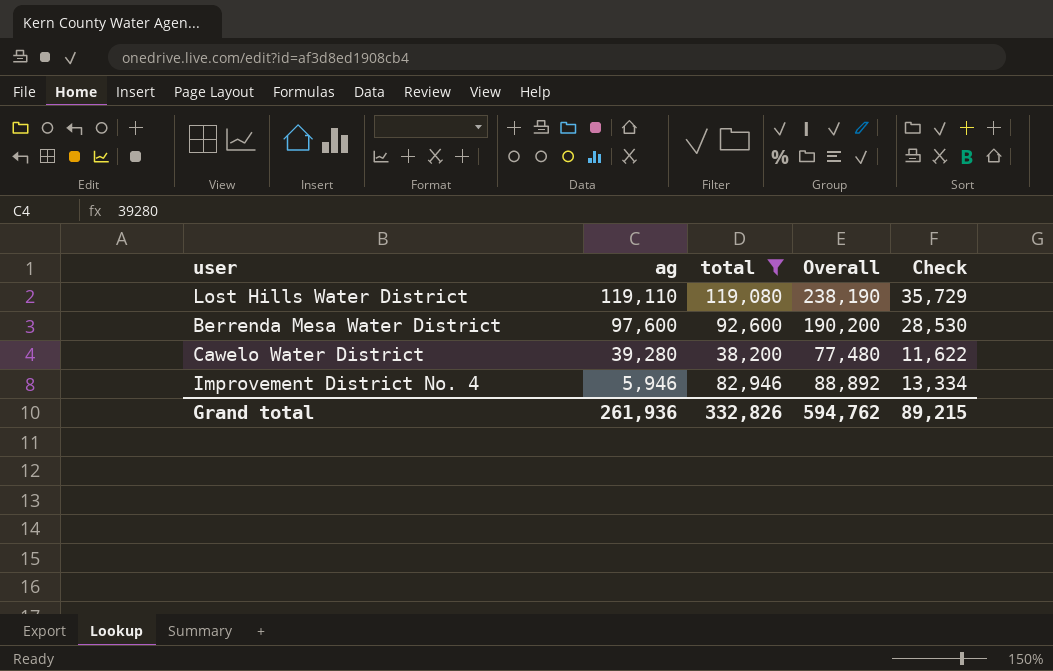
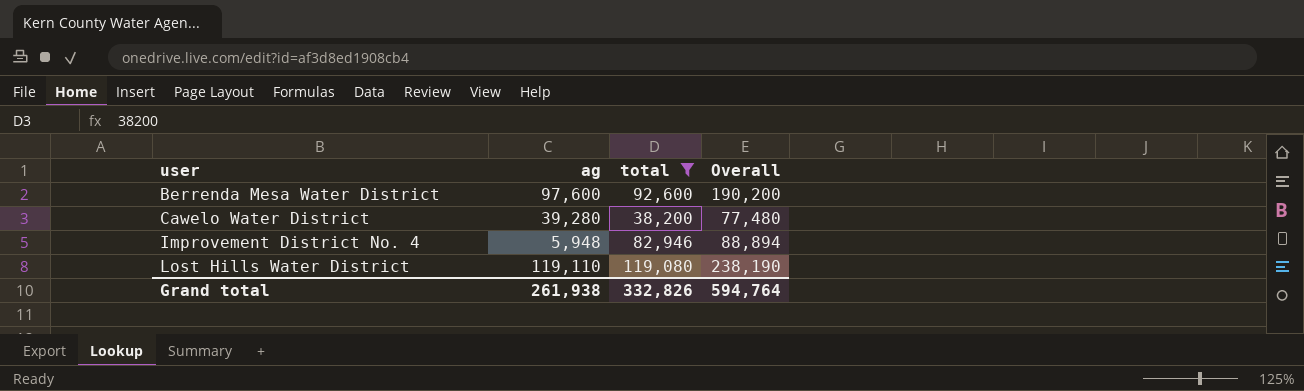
row order: ag descending -> user ascending
column Check | formula: [Overall] * 0.15 -> none
Improvement District No. 4 | ag: 5,946 -> 5,948
Improvement District No. 4 | Overall: 88,892 -> 88,894
Grand total | ag: 261,936 -> 261,938
Grand total | Overall: 594,762 -> 594,764

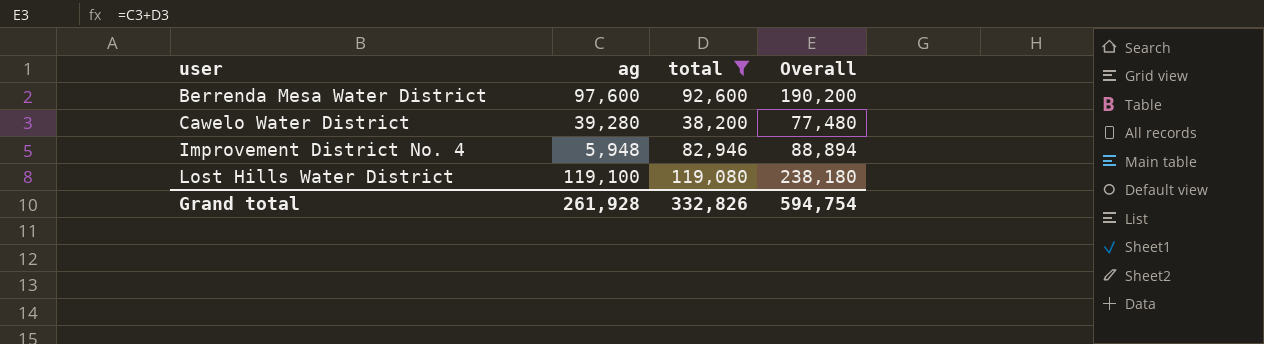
Lost Hills Water District | ag: 119,110 -> 119,100
Lost Hills Water District | Overall: 238,190 -> 238,180
Grand total | ag: 261,938 -> 261,928
Grand total | Overall: 594,764 -> 594,754

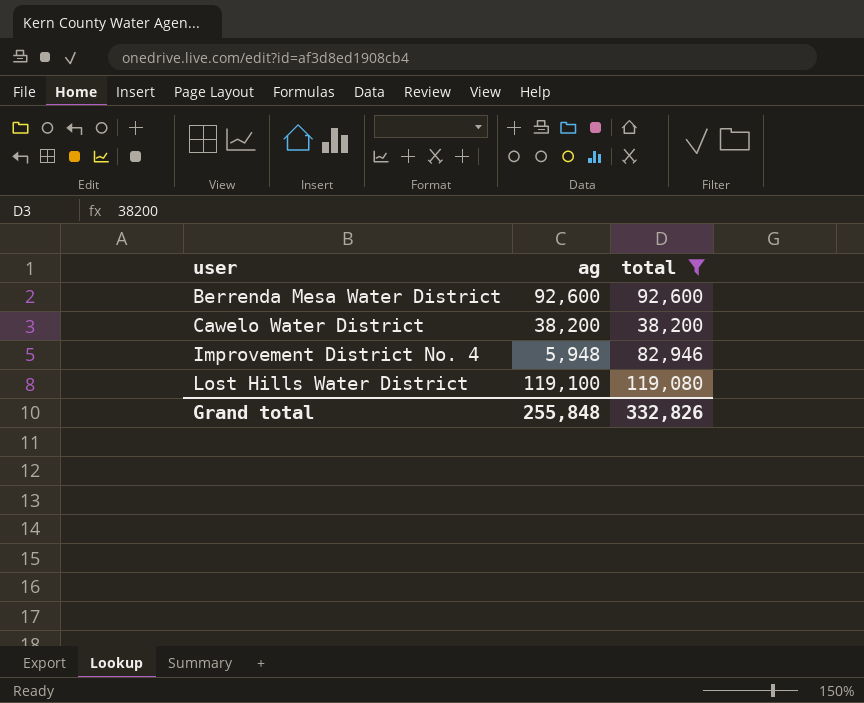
column Overall | formula: [ag] + [total] -> none
Berrenda Mesa Water District | ag: 97,600 -> 92,600
Cawelo Water District | ag: 39,280 -> 38,200
Grand total | ag: 261,928 -> 255,848

